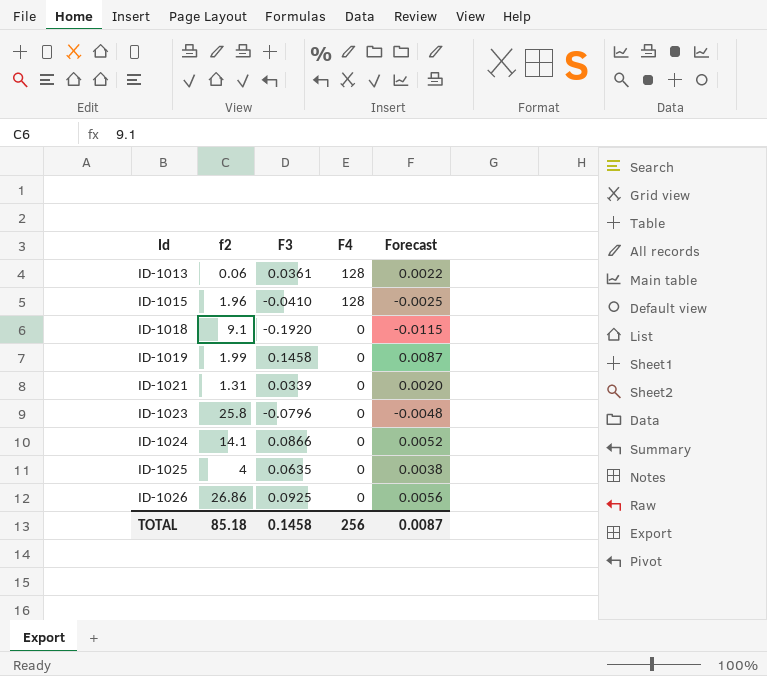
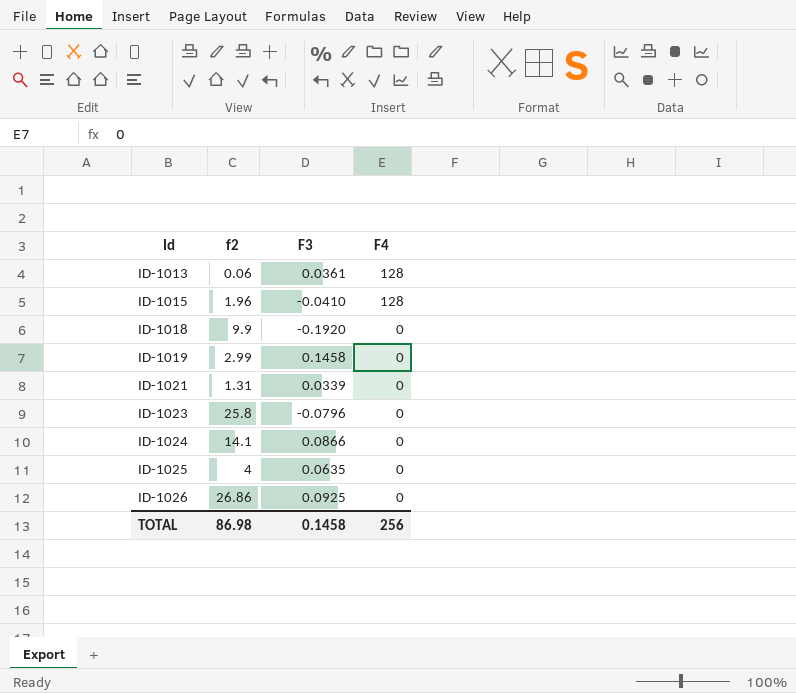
column Forecast | formula: [F3] * 0.06 -> none
ID-1018 | f2: 9.1 -> 9.9
ID-1019 | f2: 1.99 -> 2.99
TOTAL | f2: 85.18 -> 86.98

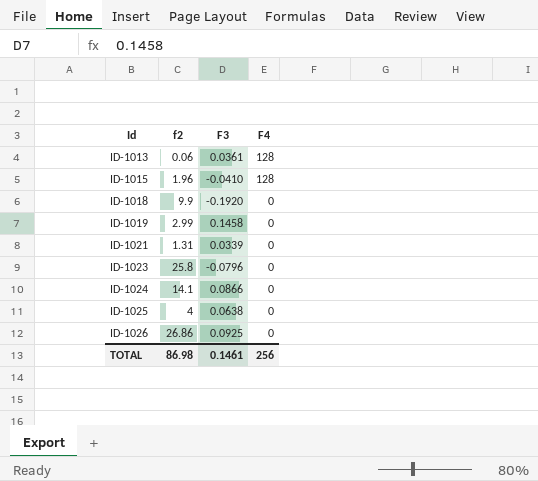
ID-1025 | F3: 0.0635 -> 0.0638
TOTAL | F3: 0.1458 -> 0.1461

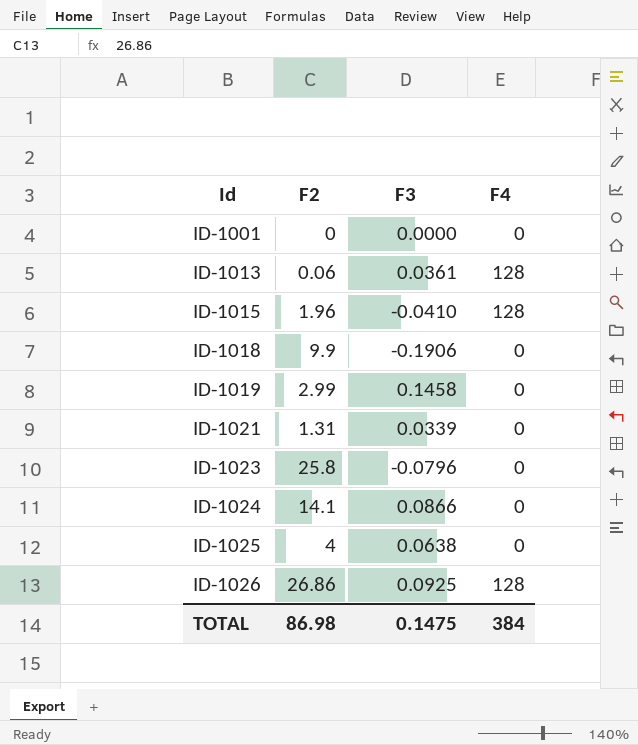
column name: f2 -> F2
row ID-1001: none -> 0 | 0.0000 | 0
ID-1018 | F3: -0.1920 -> -0.1906
ID-1026 | F4: 0 -> 128
TOTAL | F3: 0.1461 -> 0.1475
TOTAL | F4: 256 -> 384

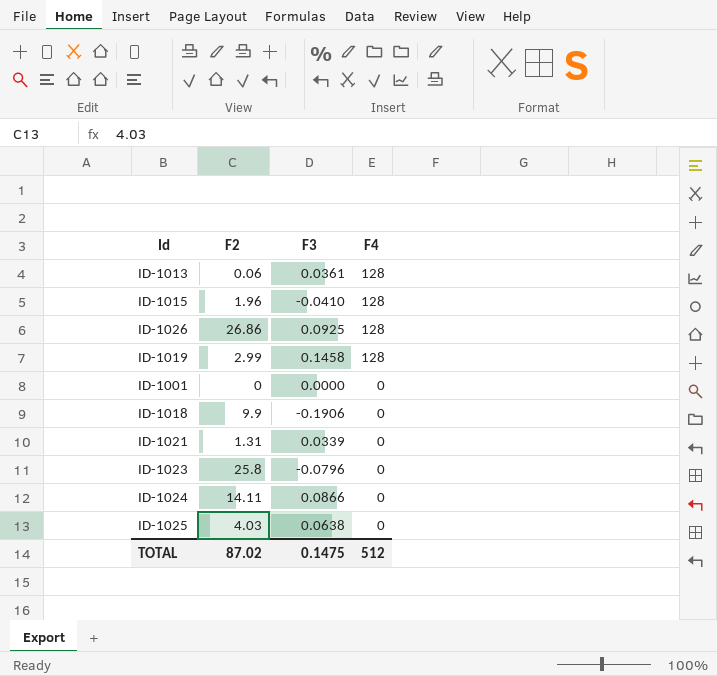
row order: Id ascending -> F4 descending
ID-1019 | F4: 0 -> 128
ID-1024 | F2: 14.1 -> 14.11
ID-1025 | F2: 4 -> 4.03
TOTAL | F2: 86.98 -> 87.02
TOTAL | F4: 384 -> 512

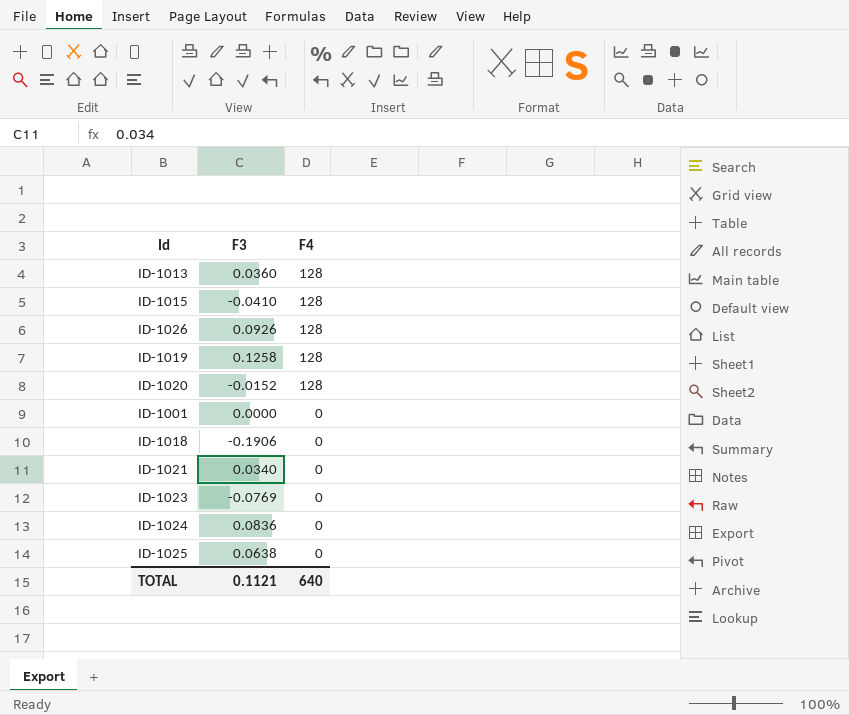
column F2 | position: 2 -> none
ID-1013 | F3: 0.0361 -> 0.0360
ID-1026 | F3: 0.0925 -> 0.0926
ID-1019 | F3: 0.1458 -> 0.1258
row ID-1020: none -> -0.0152 | 128
ID-1021 | F3: 0.0339 -> 0.0340
ID-1023 | F3: -0.0796 -> -0.0769
ID-1024 | F3: 0.0866 -> 0.0836
TOTAL | F3: 0.1475 -> 0.1121
TOTAL | F4: 512 -> 640

